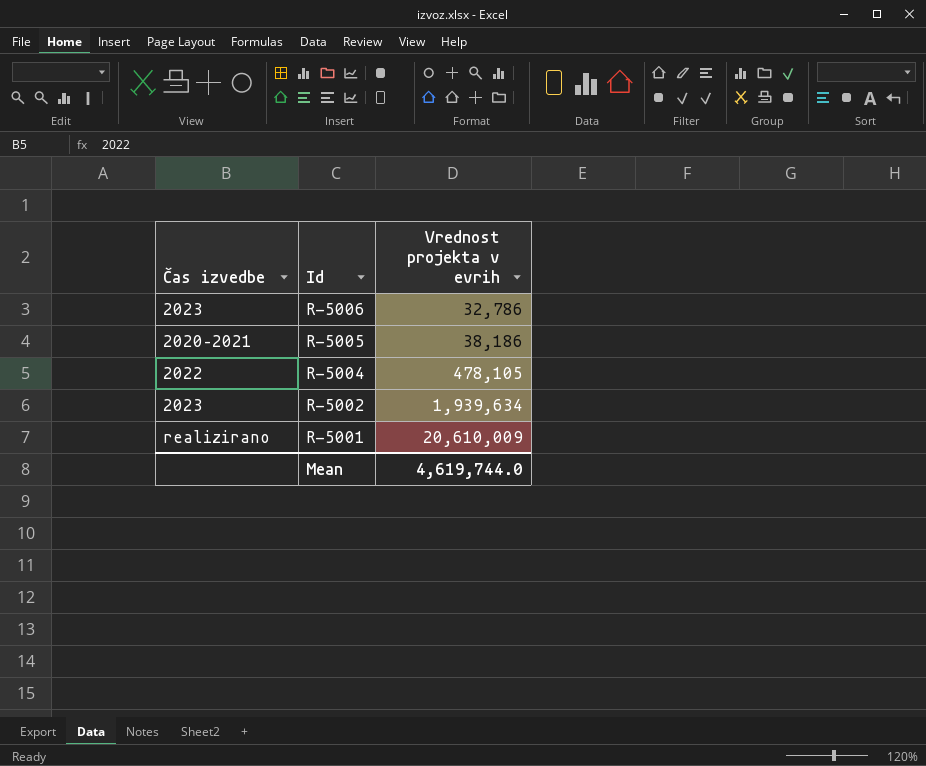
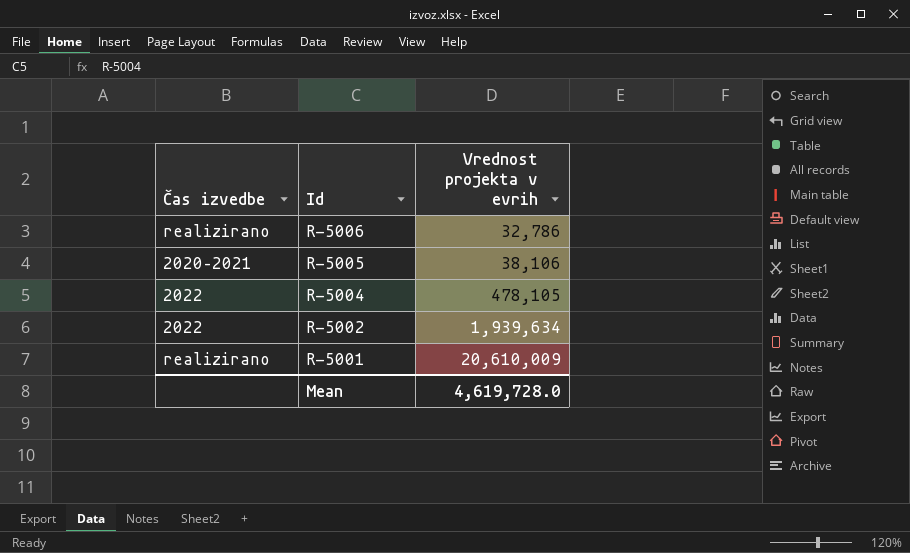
R-5006 | Čas izvedbe: 2023 -> realizirano
R-5005 | Vrednost projekta v evrih: 38,186 -> 38,106
R-5002 | Čas izvedbe: 2023 -> 2022
Mean | Vrednost projekta v evrih: 4,619,744.0 -> 4,619,728.0

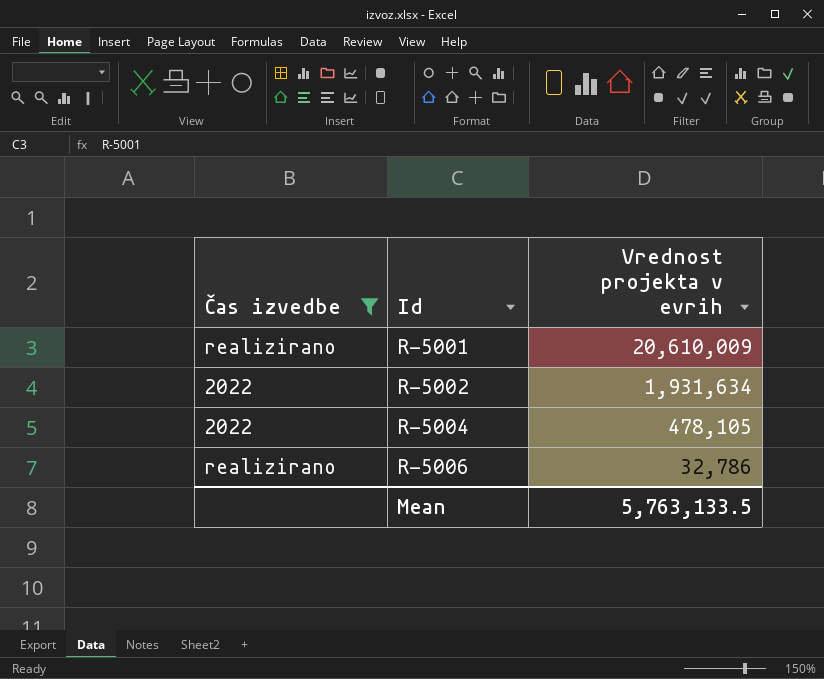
filter: none -> Čas izvedbe != 2020–2021
row order: Id descending -> Id ascending
R-5002 | Vrednost projekta v evrih: 1,939,634 -> 1,931,634
Mean | Vrednost projekta v evrih: 4,619,728.0 -> 5,763,133.5

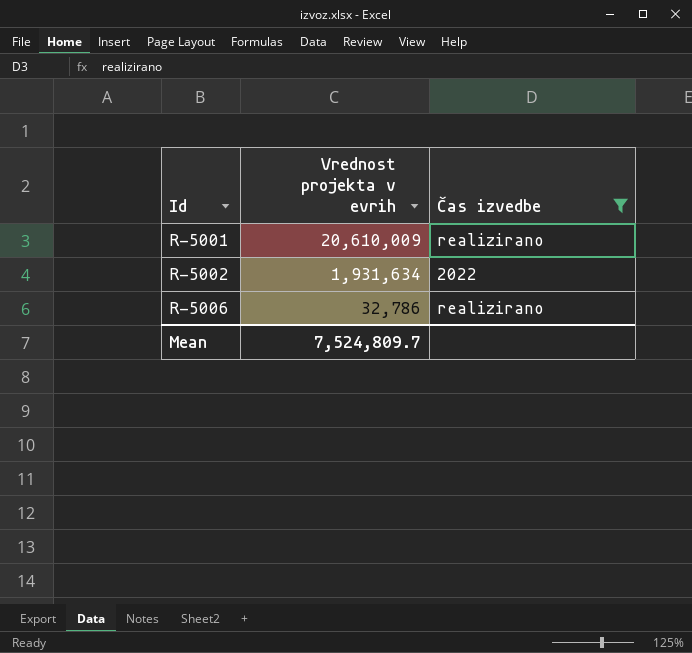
column Čas izvedbe | position: 1 -> 3
row R-5004: 2022 | 478,105 -> none
Mean | Vrednost projekta v evrih: 5,763,133.5 -> 7,524,809.7

